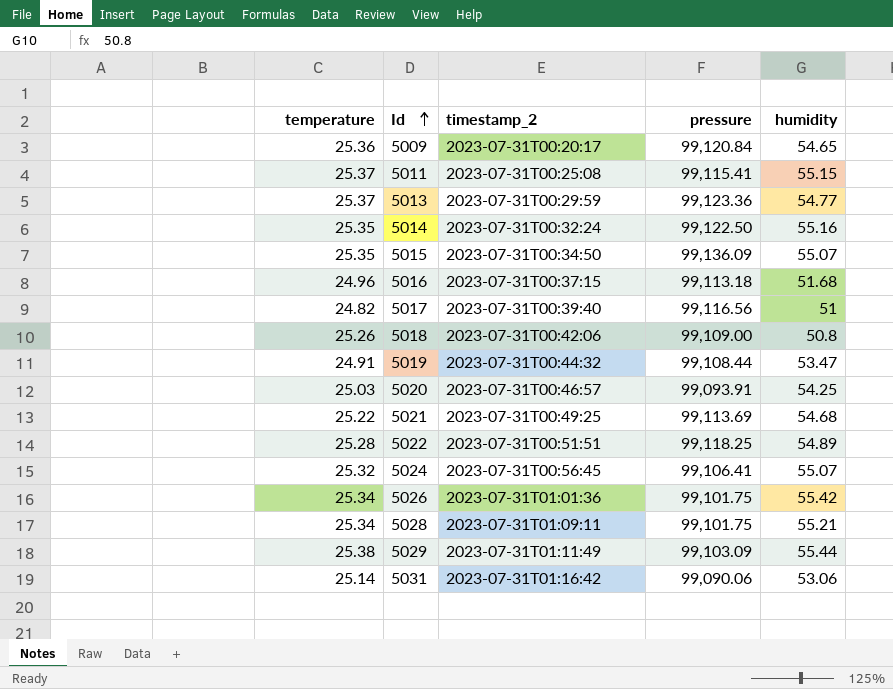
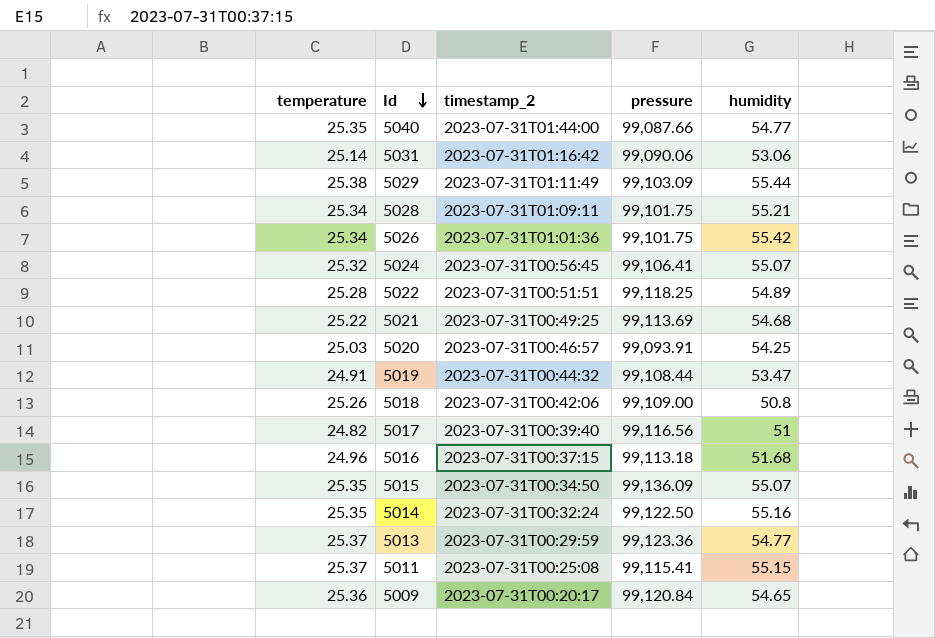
row order: Id ascending -> Id descending
row 5040: none -> 25.35 | 2023-07-31T01:44:00 | 99,087.66 | 54.77

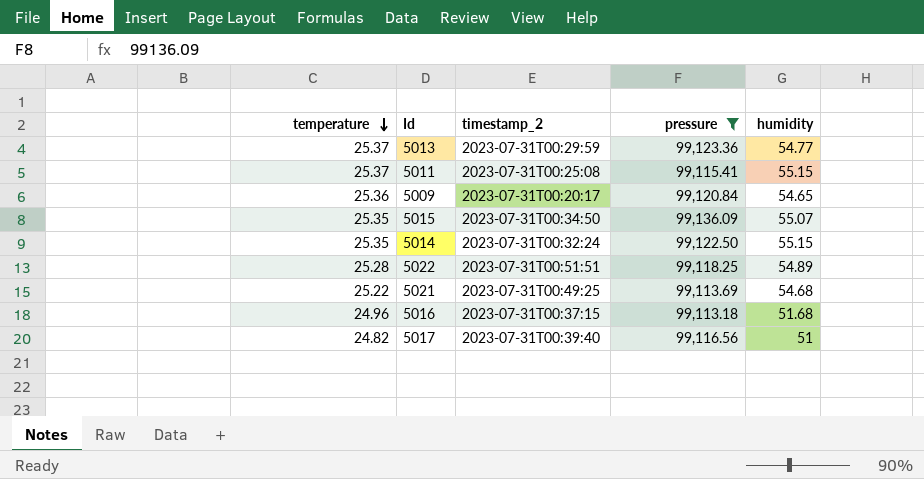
filter: none -> pressure >= 99,113.18
row order: Id descending -> temperature descending
5014 | humidity: 55.16 -> 55.15

